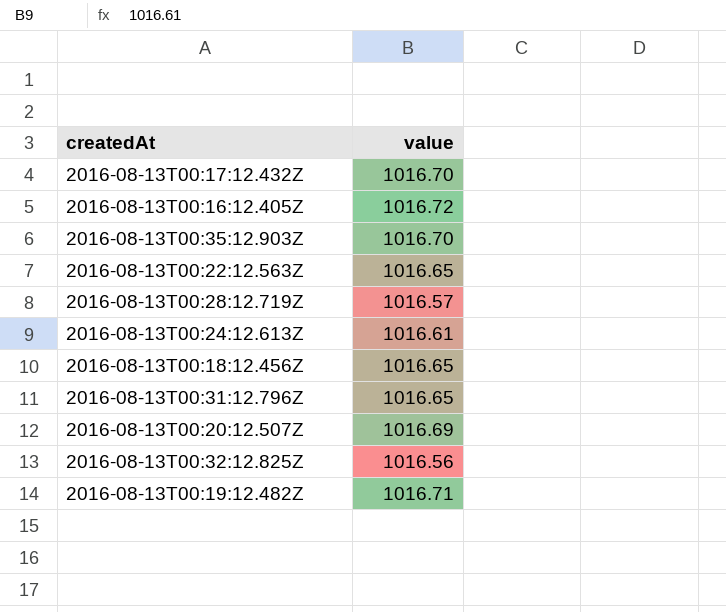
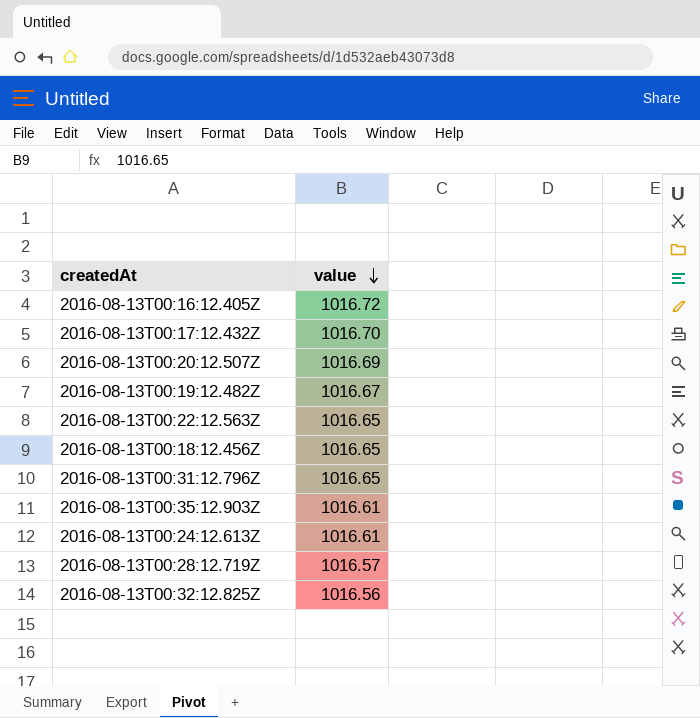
row order: none -> value descending
2016-08-13T00:19:12.482Z | value: 1016.71 -> 1016.67
2016-08-13T00:35:12.903Z | value: 1016.70 -> 1016.61

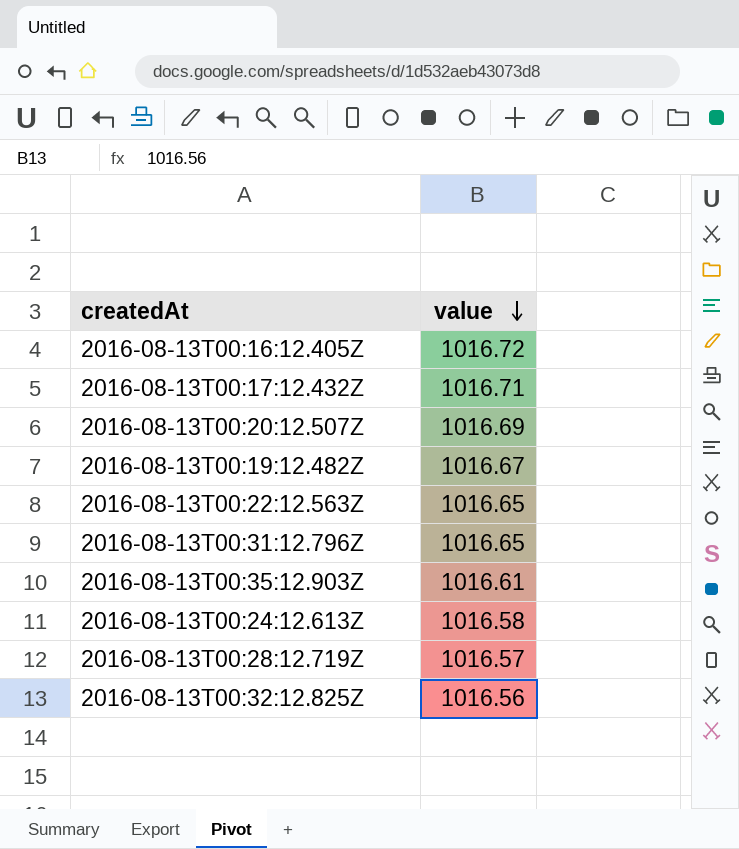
row 2016-08-13T00:18:12.456Z: 1016.65 -> none
2016-08-13T00:17:12.432Z | value: 1016.70 -> 1016.71
2016-08-13T00:24:12.613Z | value: 1016.61 -> 1016.58

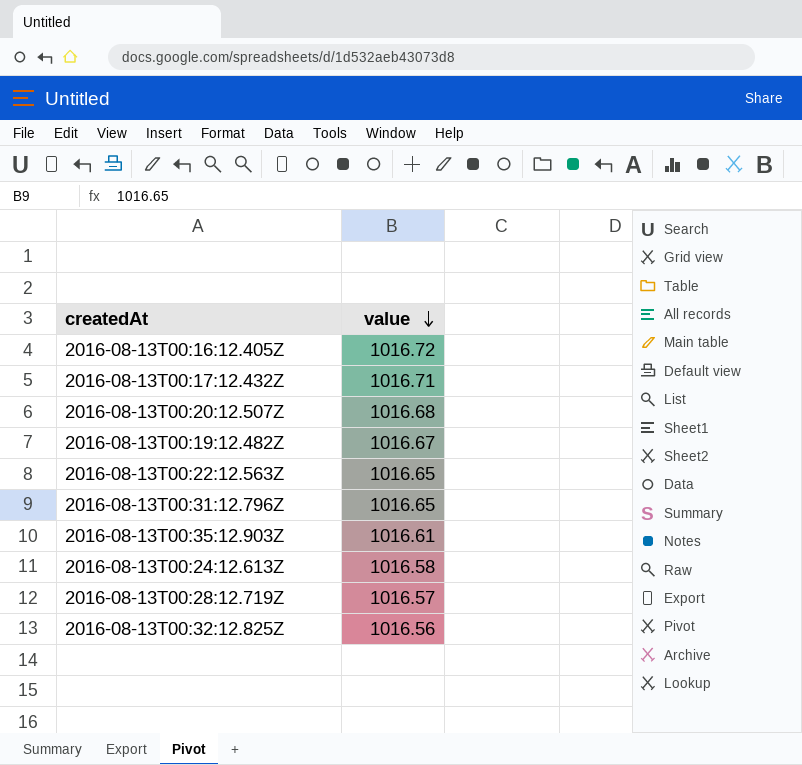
2016-08-13T00:20:12.507Z | value: 1016.69 -> 1016.68

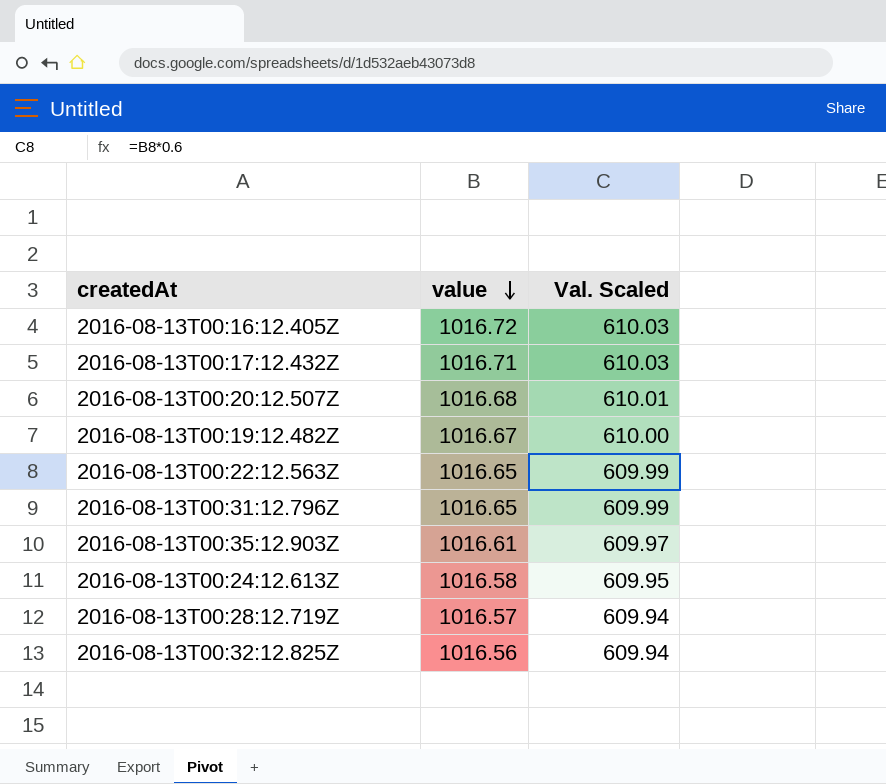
column Val. Scaled | formula: none -> [value] * 0.6

